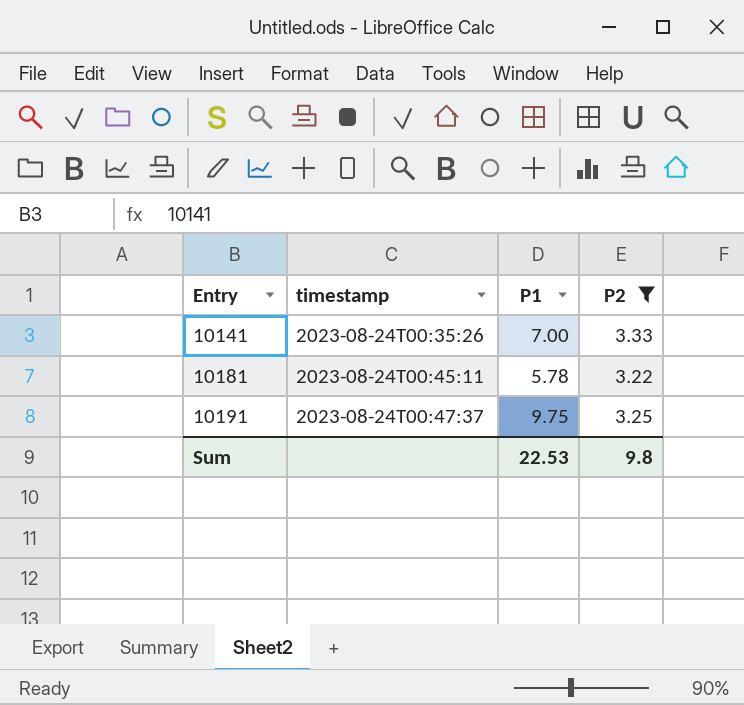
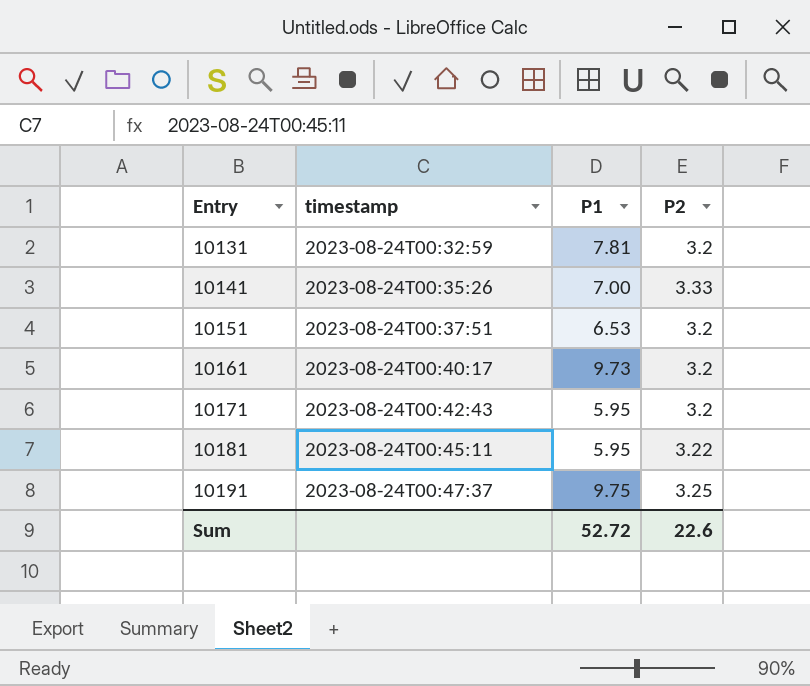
filter: P2 != 3.2 -> none
10181 | P1: 5.78 -> 5.95
Sum | P1: 22.53 -> 52.72
Sum | P2: 9.8 -> 22.6

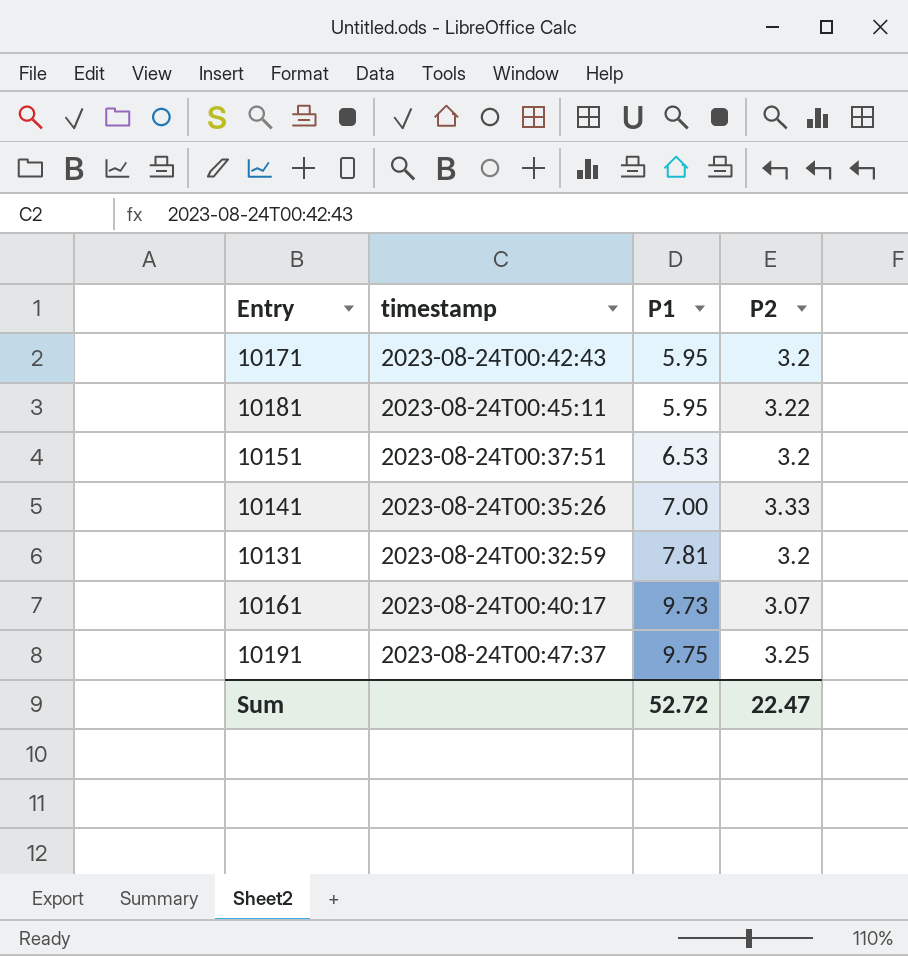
row order: Entry ascending -> P1 ascending
10161 | P2: 3.2 -> 3.07
Sum | P2: 22.6 -> 22.47

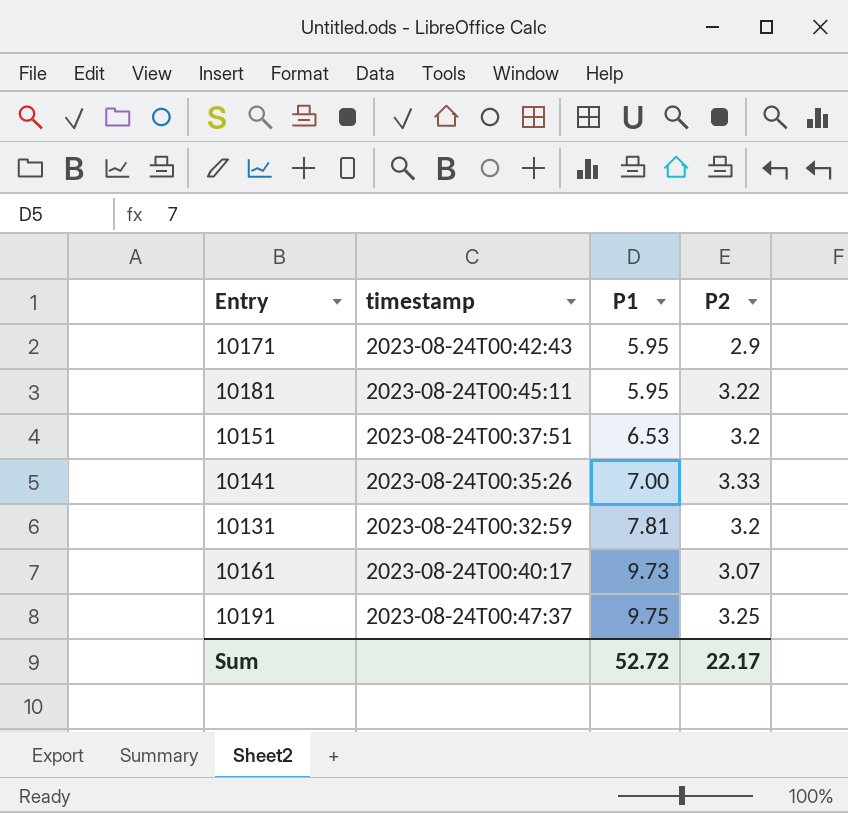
10171 | P2: 3.2 -> 2.9
Sum | P2: 22.47 -> 22.17

